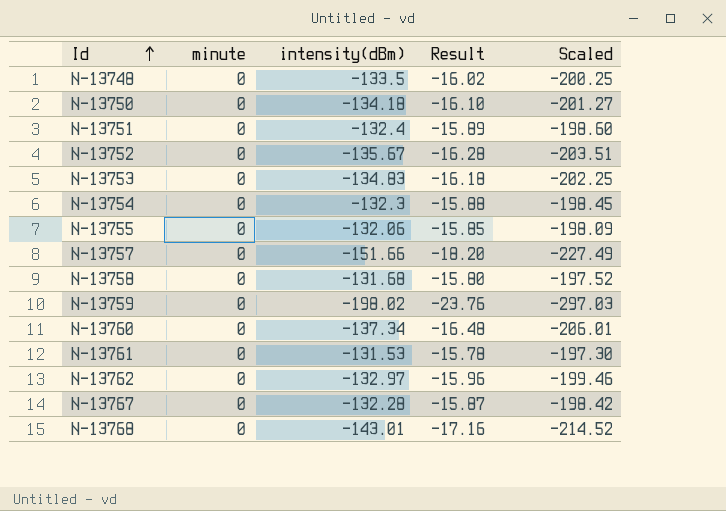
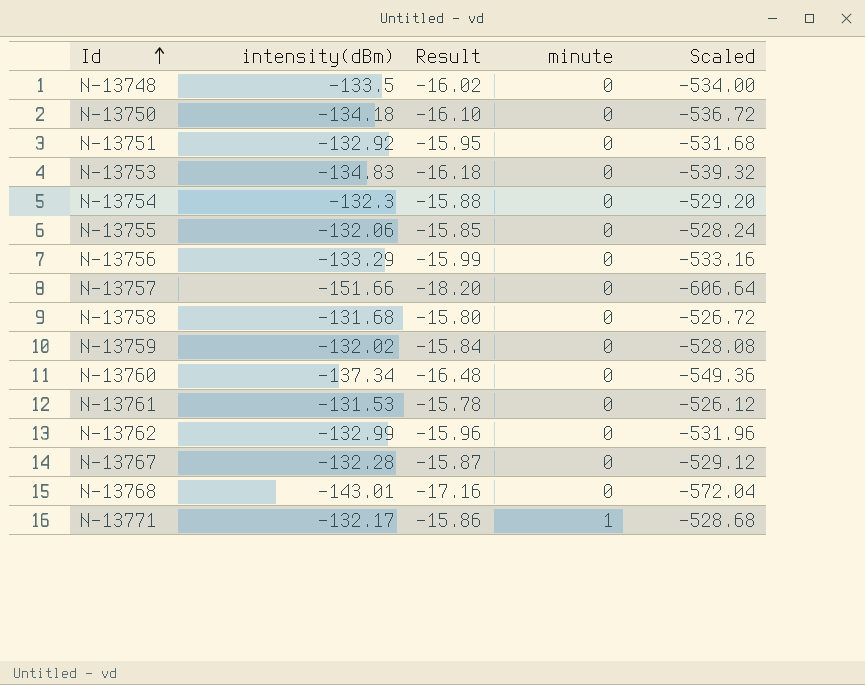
column minute | position: 2 -> 4
column Scaled | formula: [intensity(dBm)] * 1.5 -> [intensity(dBm)] * 4
row N-13752: 0 | -135.67 | -16.28 | -203.51 -> none
N-13751 | intensity(dBm): -132.4 -> -132.92
N-13751 | Result: -15.89 -> -15.95
row N-13756: none -> -133.29 | -15.99 | 0 | -533.16
N-13759 | intensity(dBm): -198.02 -> -132.02
N-13759 | Result: -23.76 -> -15.84
N-13762 | intensity(dBm): -132.97 -> -132.99
row N-13771: none -> -132.17 | -15.86 | 1 | -528.68

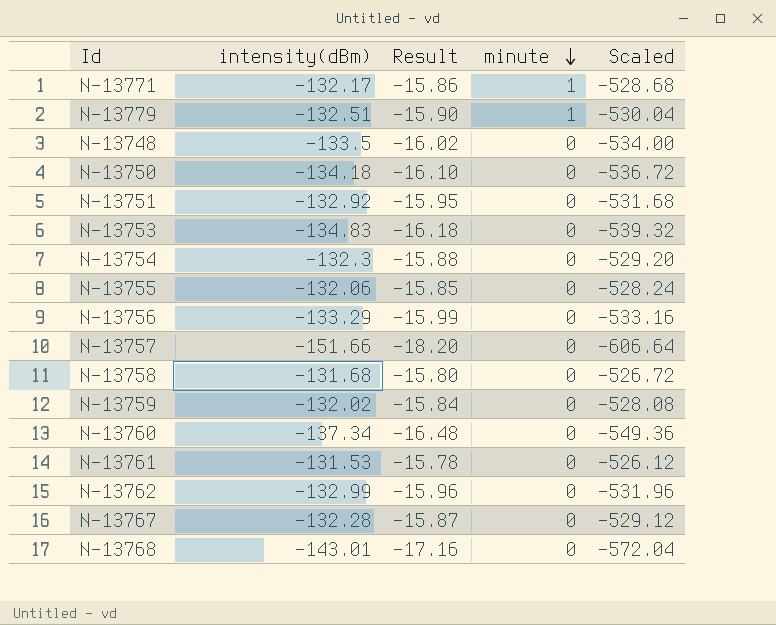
row order: Id ascending -> minute descending
row N-13779: none -> -132.51 | -15.90 | 1 | -530.04

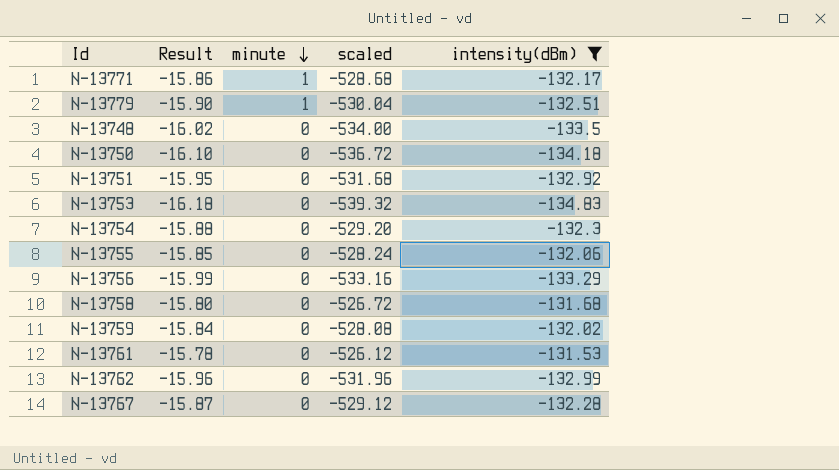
filter: none -> intensity(dBm) >= -134.83
column name: Scaled -> scaled
column intensity(dBm) | position: 2 -> 5

